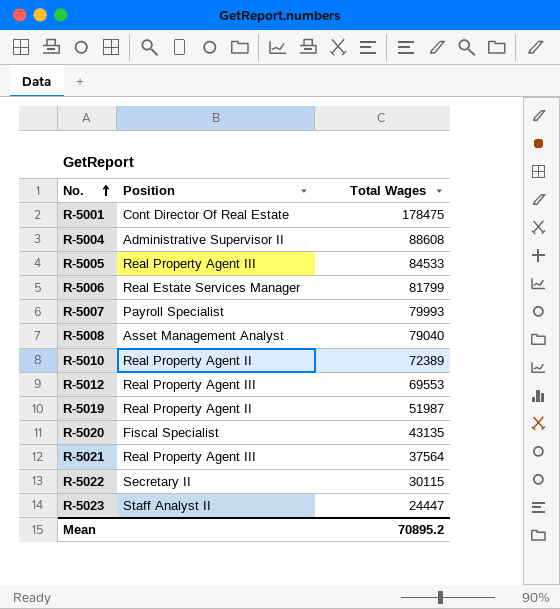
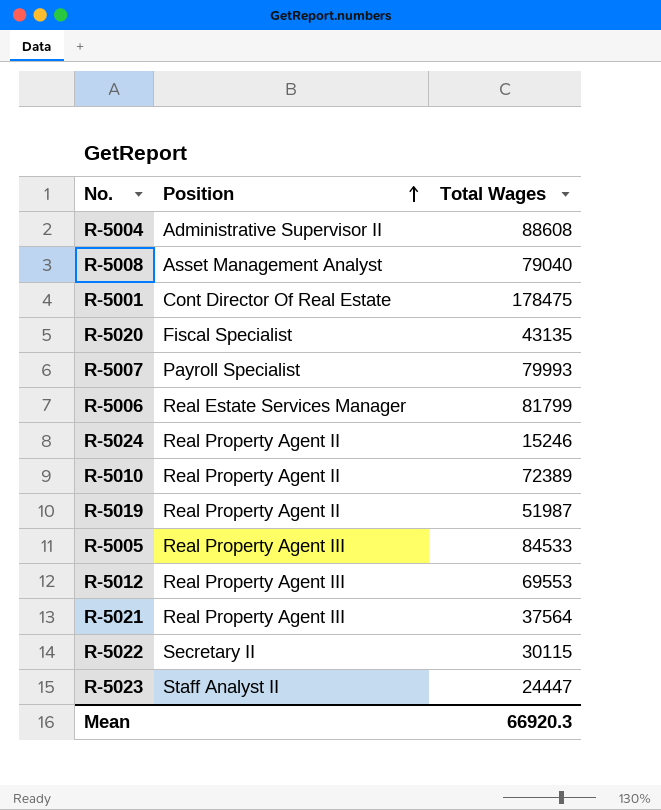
row order: No. ascending -> Position ascending
row R-5024: none -> Real Property Agent II | 15246
Mean | Total Wages: 70895.2 -> 66920.3

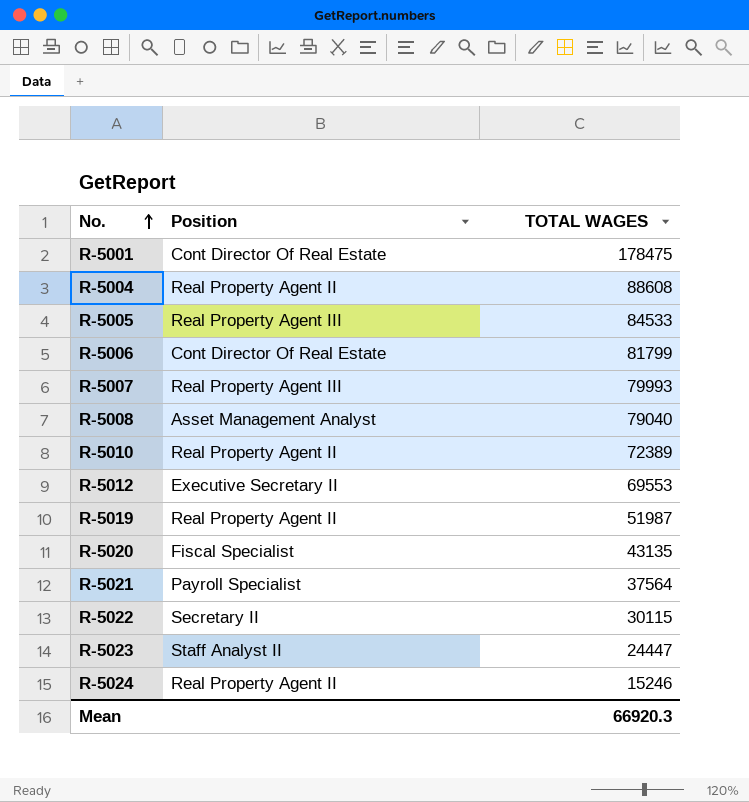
row order: Position ascending -> No. ascending
column name: Total Wages -> TOTAL WAGES
R-5004 | Position: Administrative Supervisor II -> Real Property Agent II
R-5006 | Position: Real Estate Services Manager -> Cont Director Of Real Estate
R-5007 | Position: Payroll Specialist -> Real Property Agent III
R-5012 | Position: Real Property Agent III -> Executive Secretary II
R-5021 | Position: Real Property Agent III -> Payroll Specialist

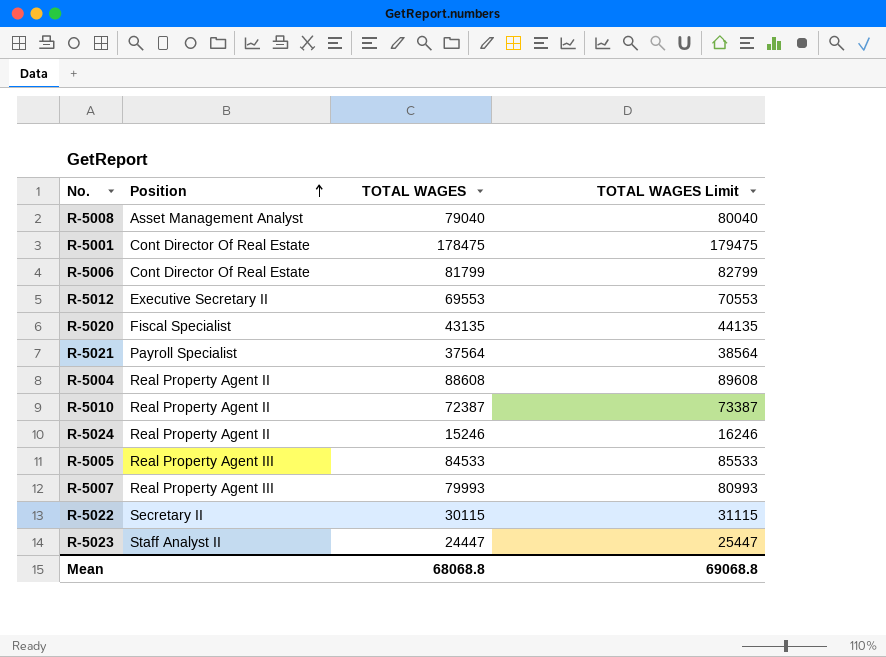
row order: No. ascending -> Position ascending
column TOTAL WAGES Limit | formula: none -> [TOTAL WAGES] + 1000
row R-5019: Real Property Agent II | 51987 -> none
R-5010 | TOTAL WAGES: 72389 -> 72387
Mean | TOTAL WAGES: 66920.3 -> 68068.8

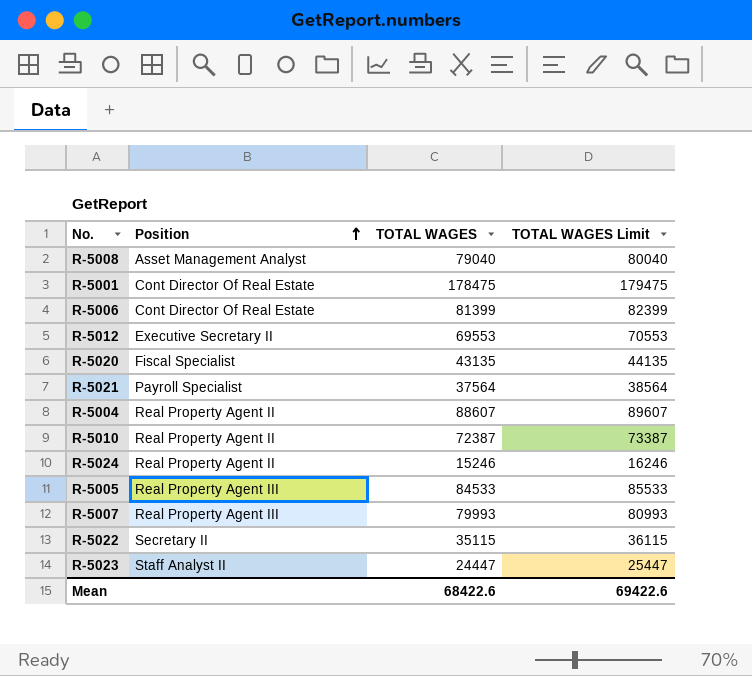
R-5006 | TOTAL WAGES: 81799 -> 81399
R-5006 | TOTAL WAGES Limit: 82799 -> 82399
R-5004 | TOTAL WAGES: 88608 -> 88607
R-5004 | TOTAL WAGES Limit: 89608 -> 89607
R-5022 | TOTAL WAGES: 30115 -> 35115
R-5022 | TOTAL WAGES Limit: 31115 -> 36115
Mean | TOTAL WAGES: 68068.8 -> 68422.6
Mean | TOTAL WAGES Limit: 69068.8 -> 69422.6

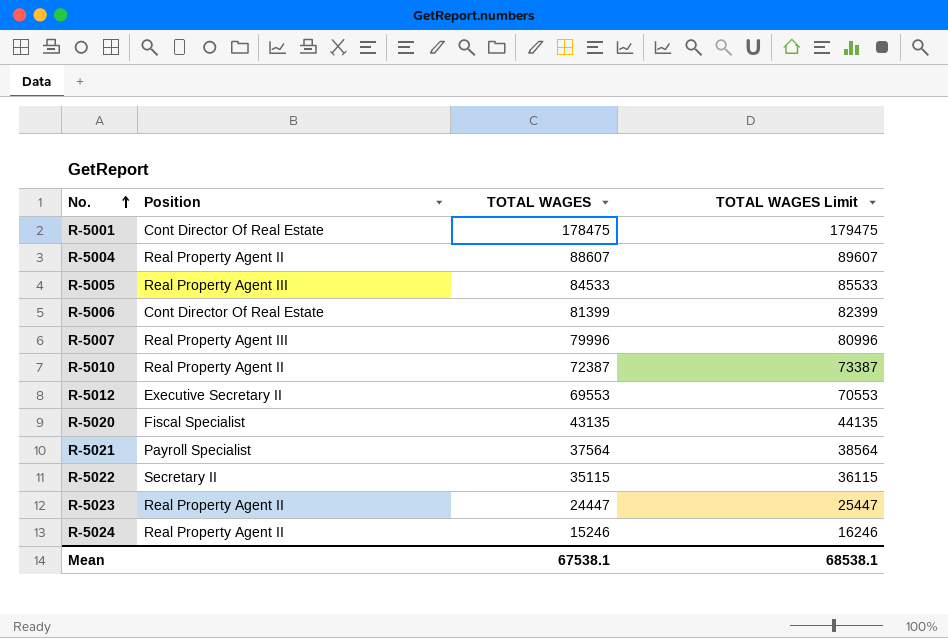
row order: Position ascending -> No. ascending
row R-5008: Asset Management Analyst | 79040 | 80040 -> none
R-5007 | TOTAL WAGES: 79993 -> 79996
R-5007 | TOTAL WAGES Limit: 80993 -> 80996
R-5023 | Position: Staff Analyst II -> Real Property Agent II
Mean | TOTAL WAGES: 68422.6 -> 67538.1
Mean | TOTAL WAGES Limit: 69422.6 -> 68538.1

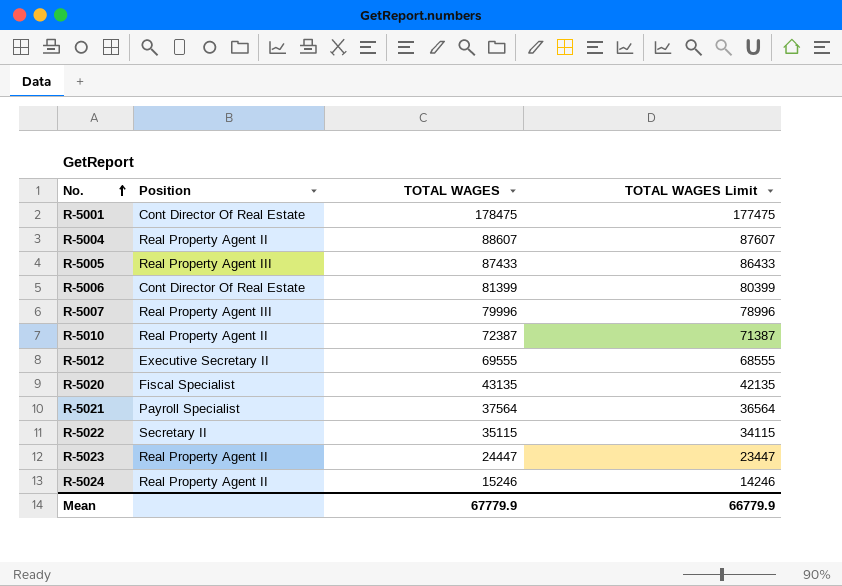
column TOTAL WAGES Limit | formula: [TOTAL WAGES] + 1000 -> [TOTAL WAGES] - 1000
R-5005 | TOTAL WAGES: 84533 -> 87433
R-5012 | TOTAL WAGES: 69553 -> 69555
Mean | TOTAL WAGES: 67538.1 -> 67779.9
Mean | TOTAL WAGES Limit: 68538.1 -> 66779.9

